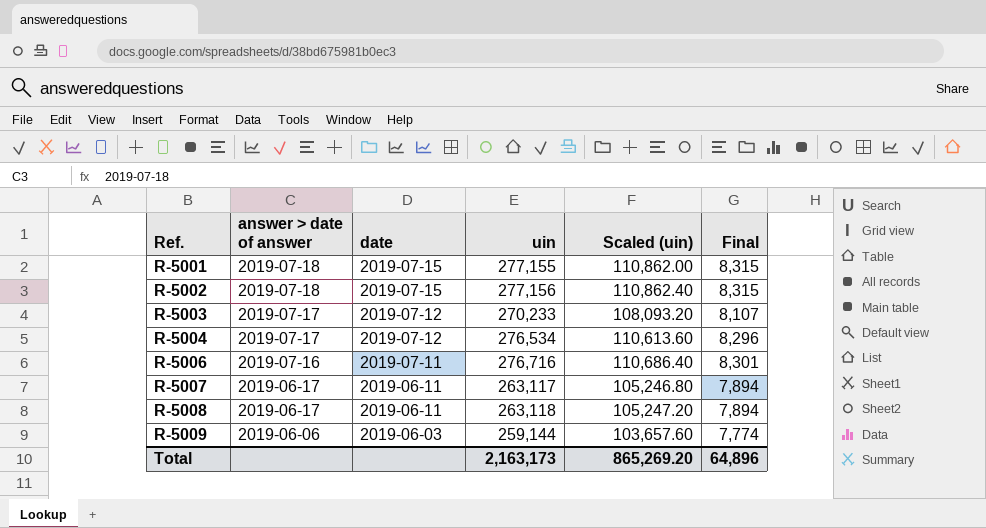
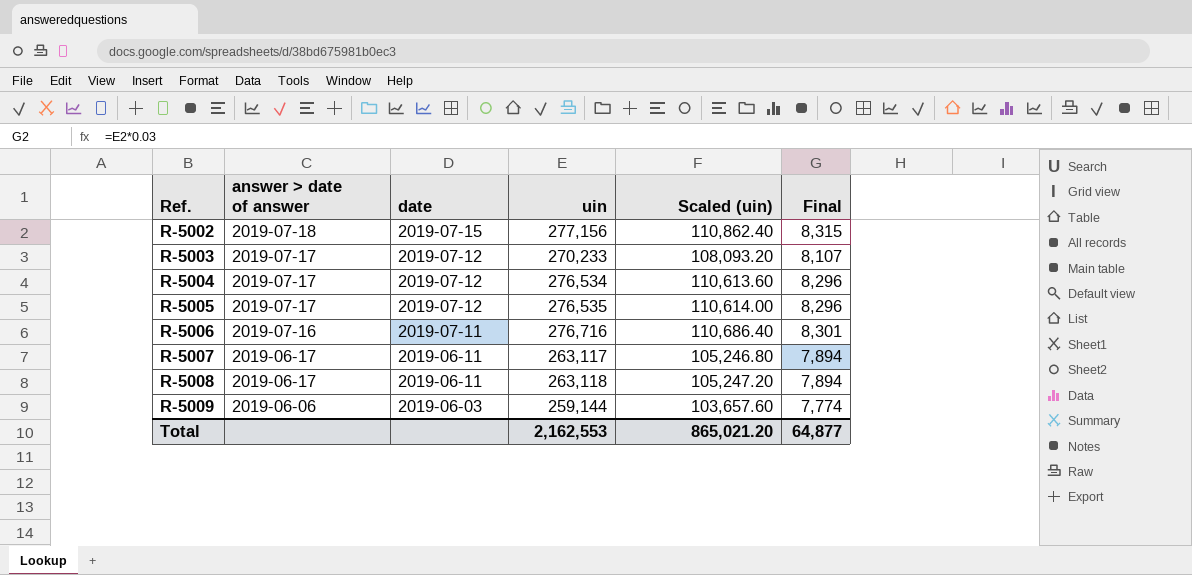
row R-5001: 2019-07-18 | 2019-07-15 | 277,155 | 110,862.00 | 8,315 -> none
row R-5005: none -> 2019-07-17 | 2019-07-12 | 276,535 | 110,614.00 | 8,296
Total | uin: 2,163,173 -> 2,162,553
Total | Scaled (uin): 865,269.20 -> 865,021.20
Total | Final: 64,896 -> 64,877

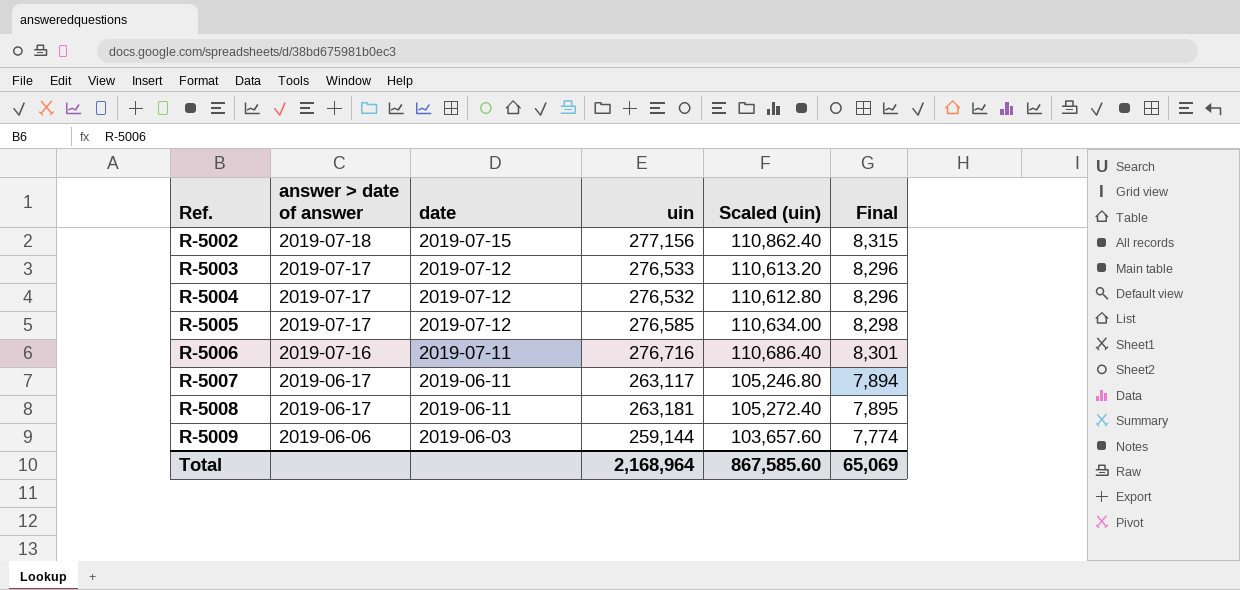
R-5003 | uin: 270,233 -> 276,533
R-5003 | Scaled (uin): 108,093.20 -> 110,613.20
R-5003 | Final: 8,107 -> 8,296
R-5004 | uin: 276,534 -> 276,532
R-5004 | Scaled (uin): 110,613.60 -> 110,612.80
R-5005 | uin: 276,535 -> 276,585
R-5005 | Scaled (uin): 110,614.00 -> 110,634.00
R-5005 | Final: 8,296 -> 8,298
R-5008 | uin: 263,118 -> 263,181
R-5008 | Scaled (uin): 105,247.20 -> 105,272.40
R-5008 | Final: 7,894 -> 7,895
Total | uin: 2,162,553 -> 2,168,964
Total | Scaled (uin): 865,021.20 -> 867,585.60
Total | Final: 64,877 -> 65,069

